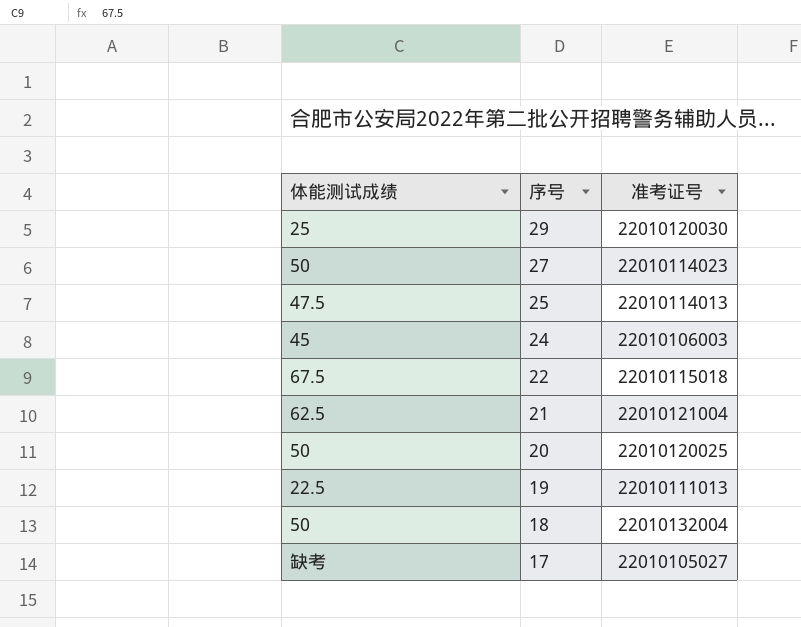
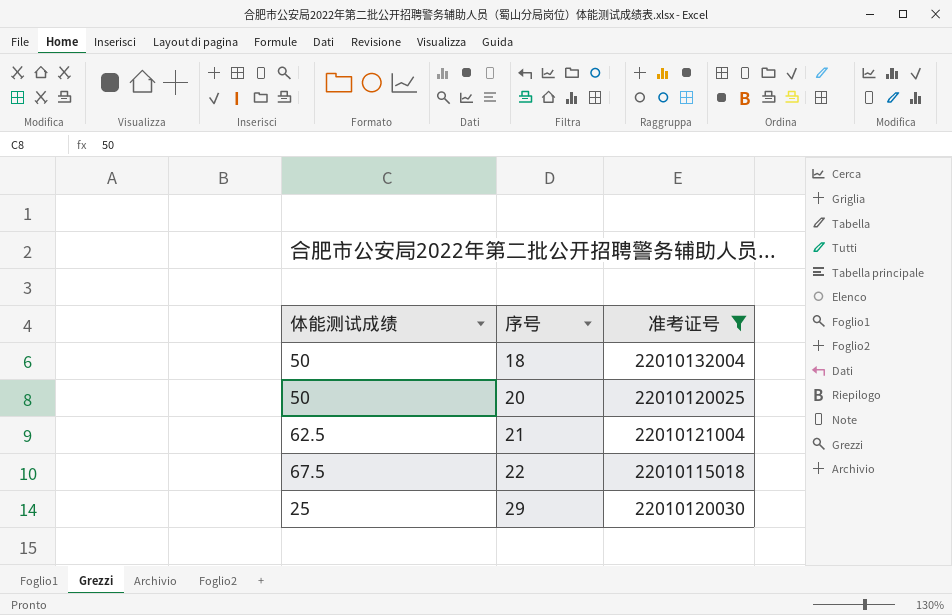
filter: none -> 准考证号 >= 22010115018
row order: 序号 descending -> 序号 ascending

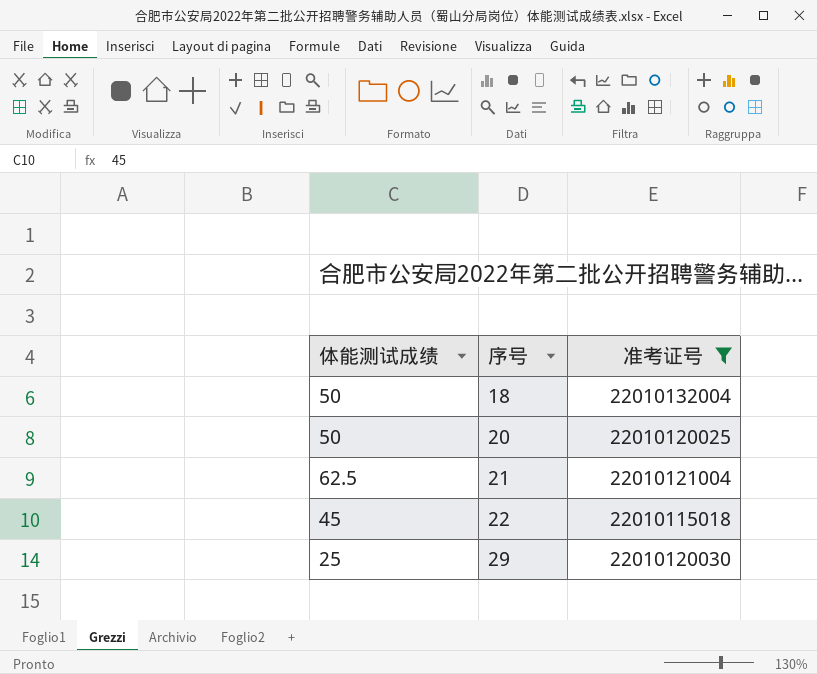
22 | 体能测试成绩: 67.5 -> 45

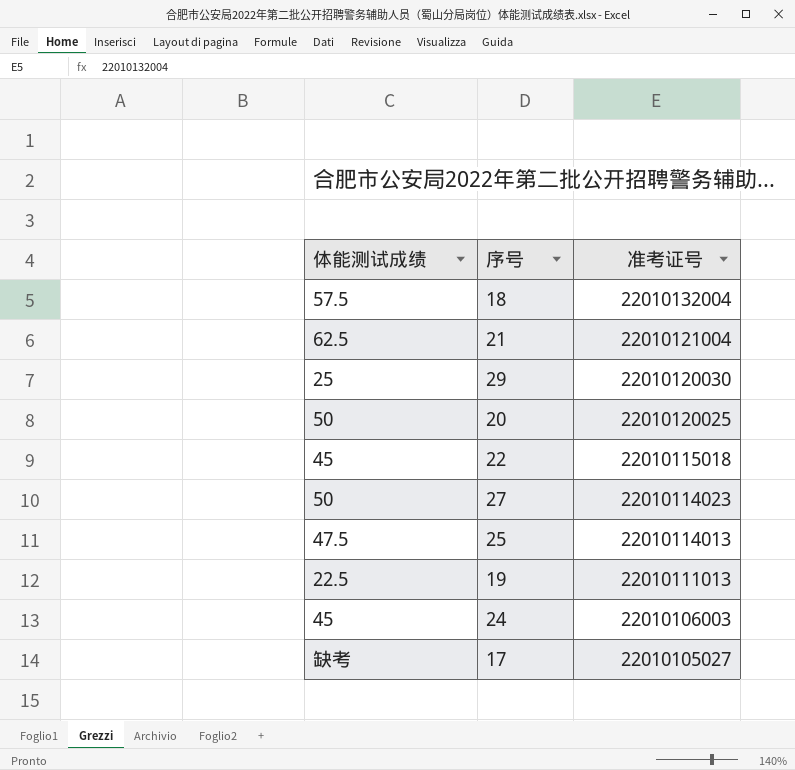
filter: 准考证号 >= 22010115018 -> none
row order: 序号 ascending -> 准考证号 descending
18 | 体能测试成绩: 50 -> 57.5

